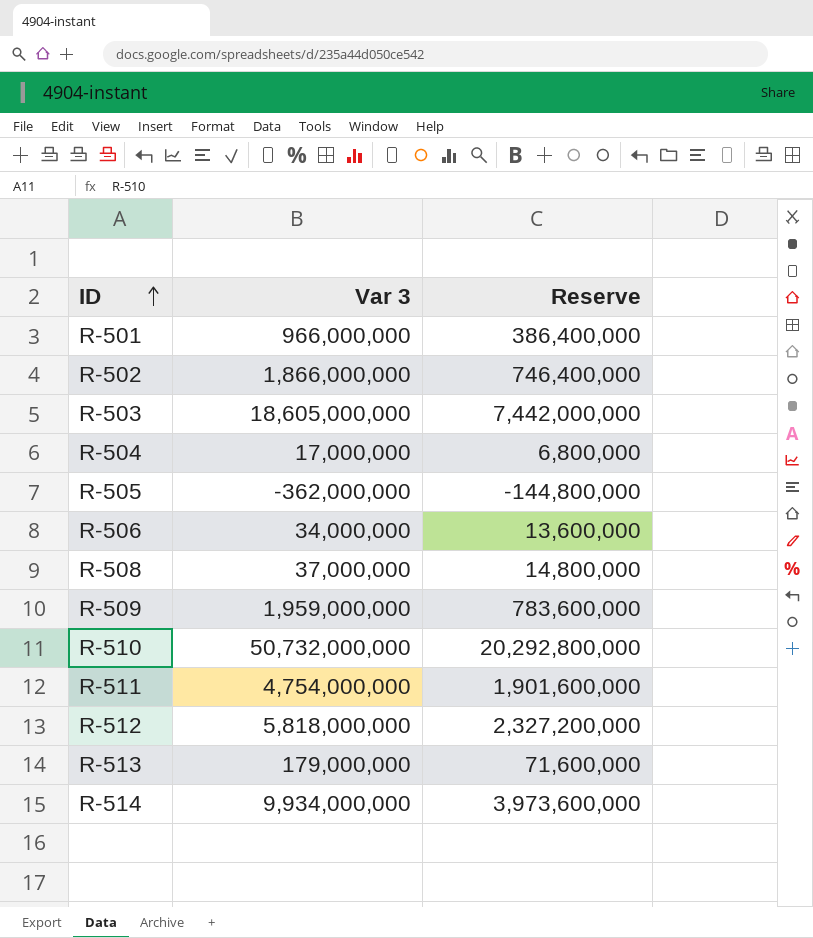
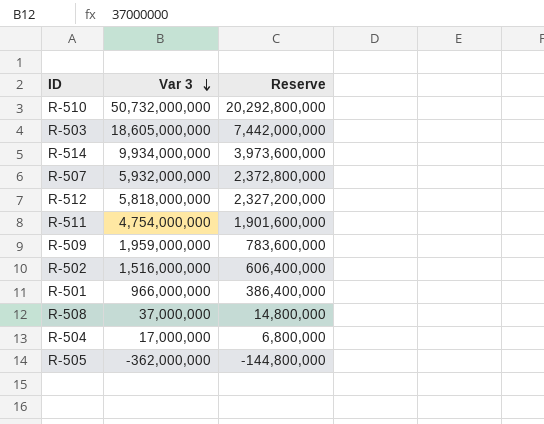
row order: ID ascending -> Var 3 descending
row R-506: 34,000,000 | 13,600,000 -> none
row R-513: 179,000,000 | 71,600,000 -> none
row R-507: none -> 5,932,000,000 | 2,372,800,000
R-502 | Var 3: 1,866,000,000 -> 1,516,000,000
R-502 | Reserve: 746,400,000 -> 606,400,000

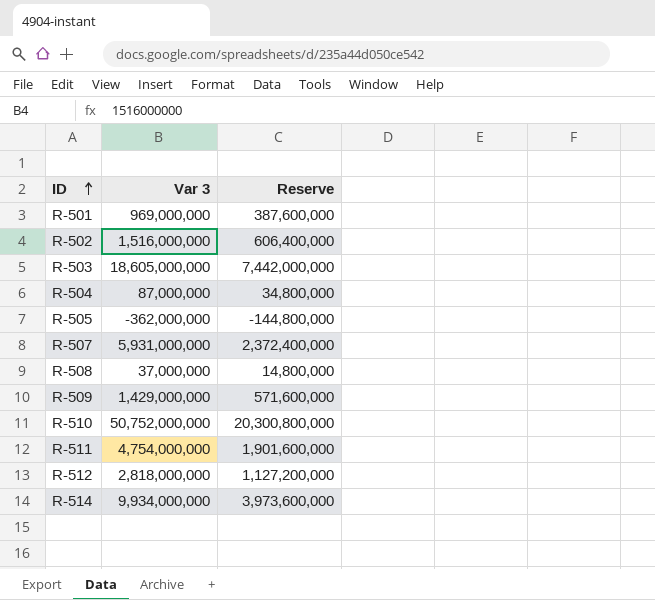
row order: Var 3 descending -> ID ascending
R-501 | Var 3: 966,000,000 -> 969,000,000
R-501 | Reserve: 386,400,000 -> 387,600,000
R-504 | Var 3: 17,000,000 -> 87,000,000
R-504 | Reserve: 6,800,000 -> 34,800,000
R-507 | Var 3: 5,932,000,000 -> 5,931,000,000
R-507 | Reserve: 2,372,800,000 -> 2,372,400,000
R-509 | Var 3: 1,959,000,000 -> 1,429,000,000
R-509 | Reserve: 783,600,000 -> 571,600,000
R-510 | Var 3: 50,732,000,000 -> 50,752,000,000
R-510 | Reserve: 20,292,800,000 -> 20,300,800,000
R-512 | Var 3: 5,818,000,000 -> 2,818,000,000
R-512 | Reserve: 2,327,200,000 -> 1,127,200,000

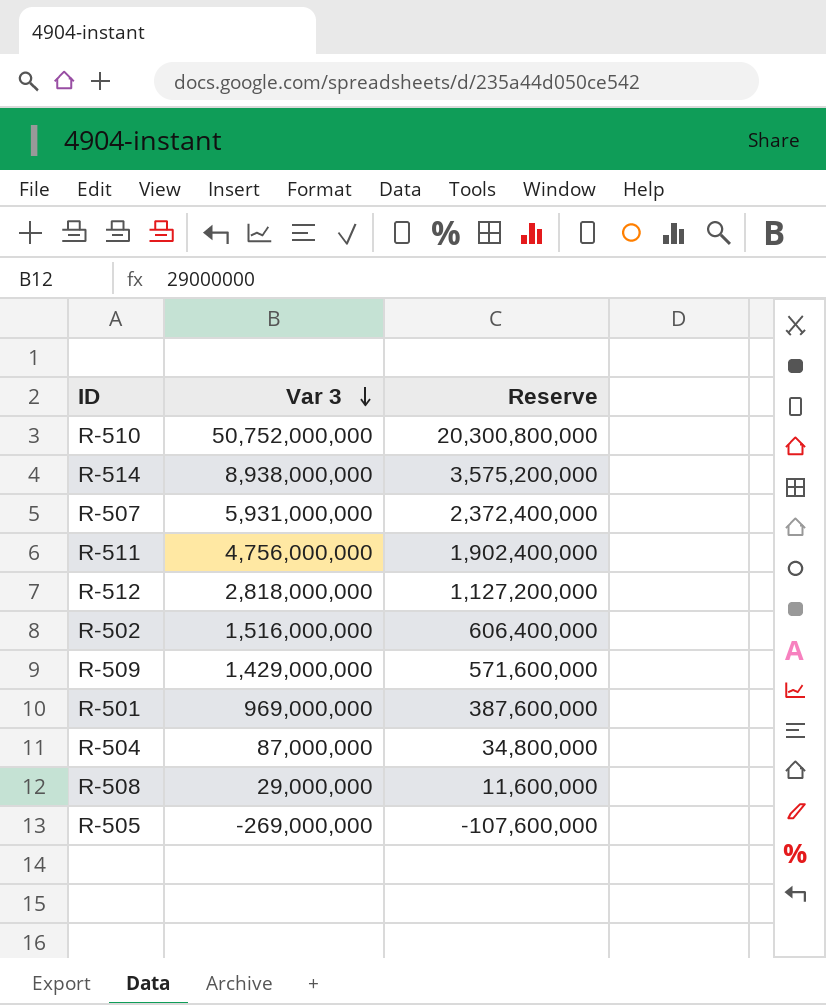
row order: ID ascending -> Var 3 descending
row R-503: 18,605,000,000 | 7,442,000,000 -> none
R-514 | Var 3: 9,934,000,000 -> 8,938,000,000
R-514 | Reserve: 3,973,600,000 -> 3,575,200,000
R-511 | Var 3: 4,754,000,000 -> 4,756,000,000
R-511 | Reserve: 1,901,600,000 -> 1,902,400,000
R-508 | Var 3: 37,000,000 -> 29,000,000
R-508 | Reserve: 14,800,000 -> 11,600,000
R-505 | Var 3: -362,000,000 -> -269,000,000
R-505 | Reserve: -144,800,000 -> -107,600,000

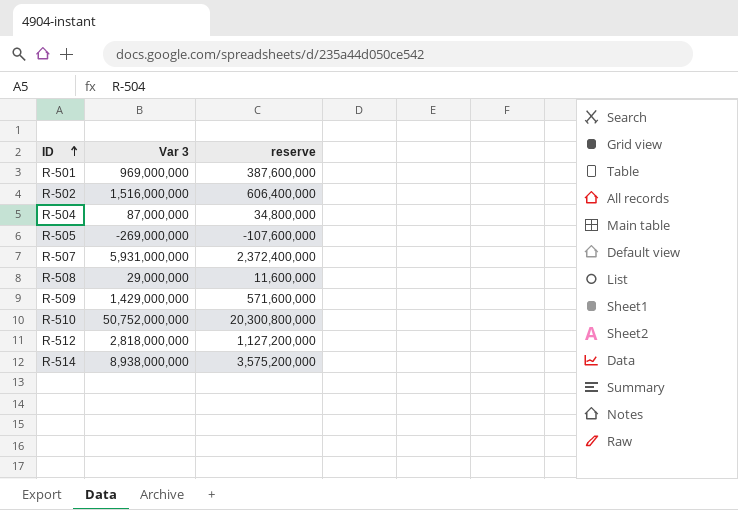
row order: Var 3 descending -> ID ascending
column name: Reserve -> reserve
row R-511: 4,756,000,000 | 1,902,400,000 -> none

